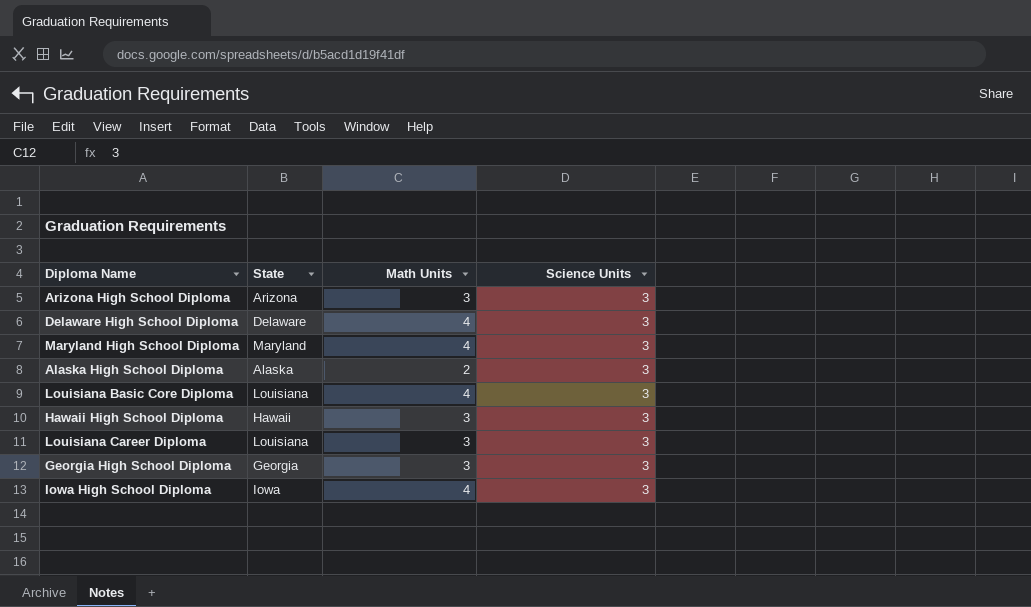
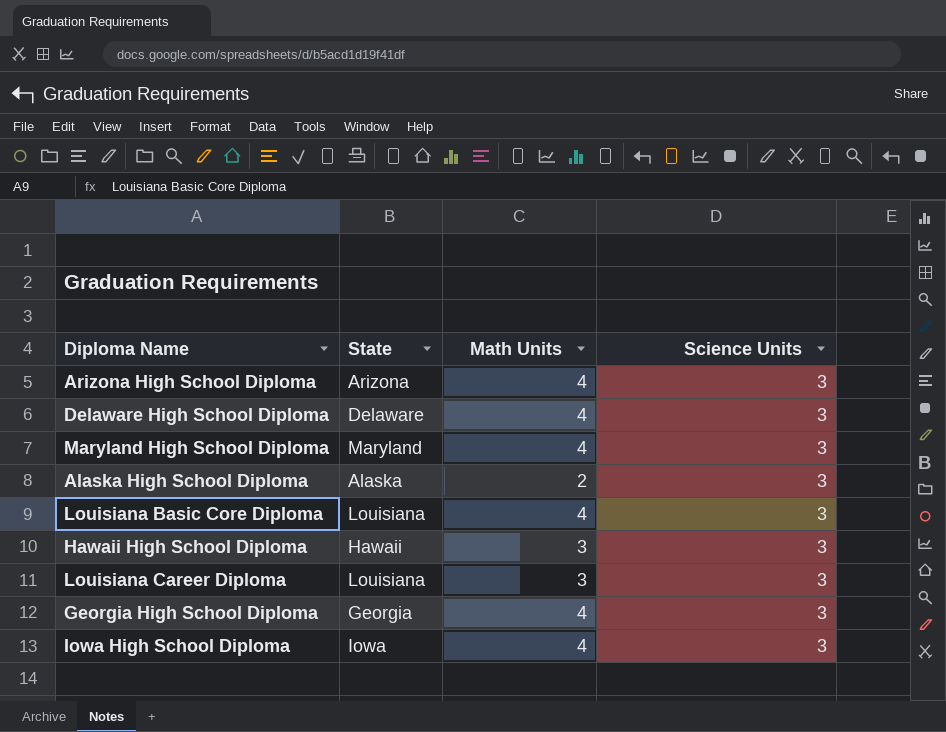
Arizona High School Diploma | Math Units: 3 -> 4
Georgia High School Diploma | Math Units: 3 -> 4

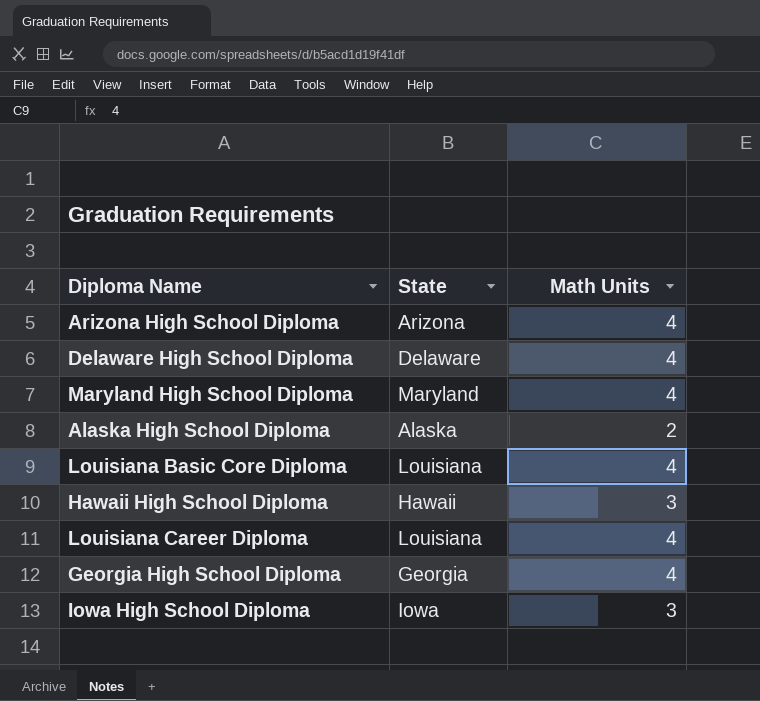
column Science Units | position: 4 -> none
Louisiana Career Diploma | Math Units: 3 -> 4
Iowa High School Diploma | Math Units: 4 -> 3

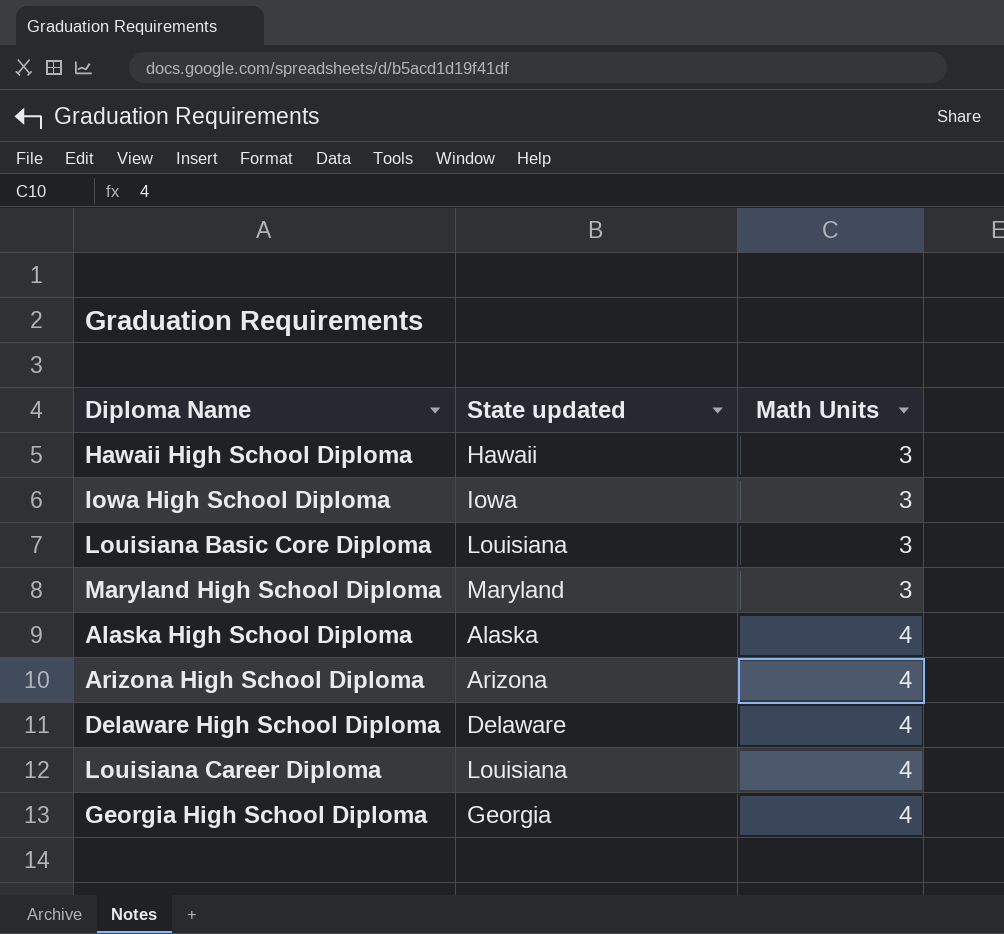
row order: none -> Math Units ascending
column name: State -> State updated
Louisiana Basic Core Diploma | Math Units: 4 -> 3
Maryland High School Diploma | Math Units: 4 -> 3
Alaska High School Diploma | Math Units: 2 -> 4

